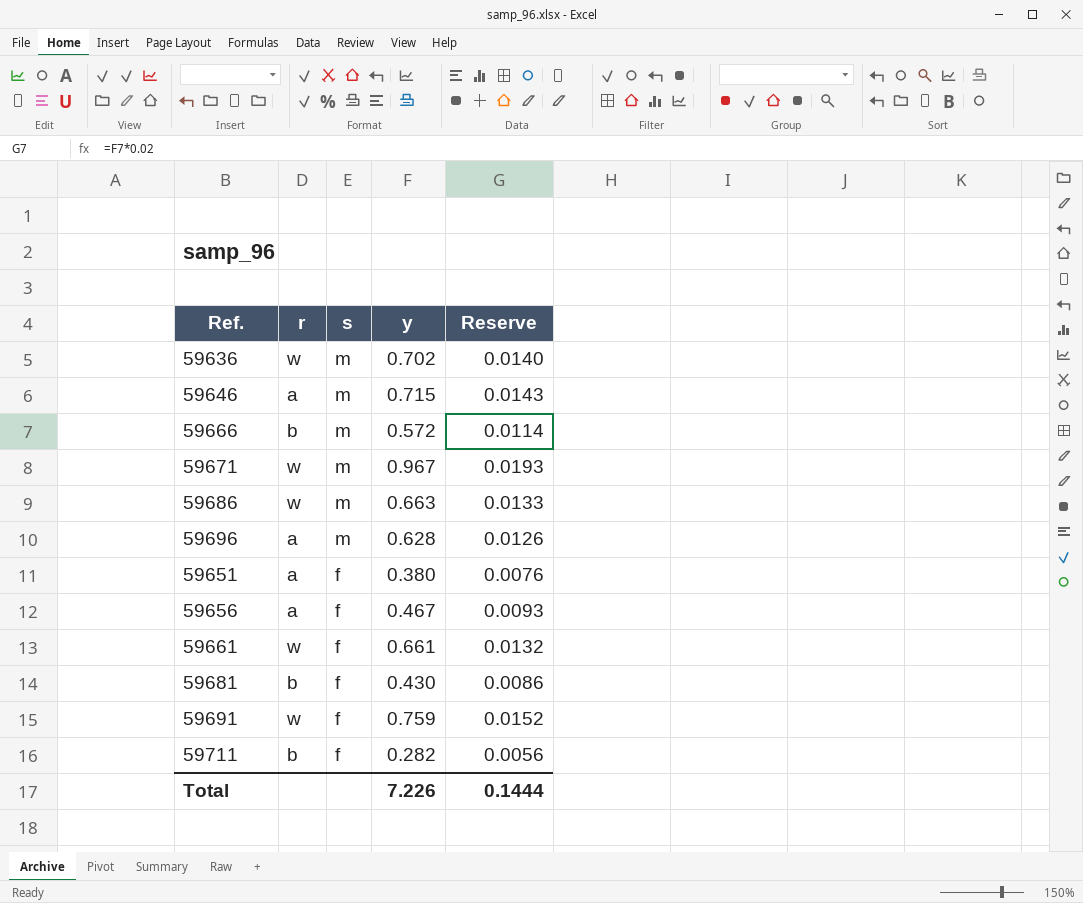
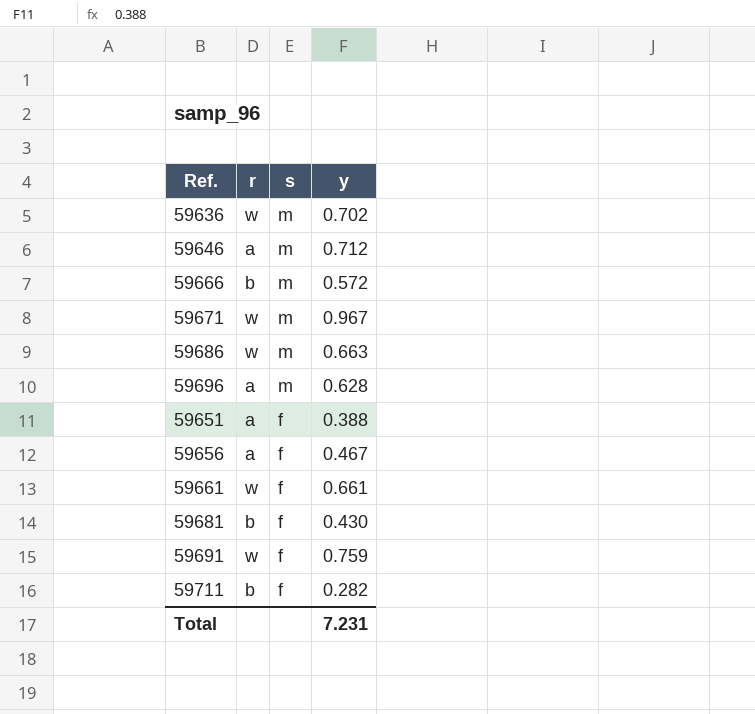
column Reserve | formula: [y] * 0.02 -> none
59646 | y: 0.715 -> 0.712
59651 | y: 0.380 -> 0.388
Total | y: 7.226 -> 7.231

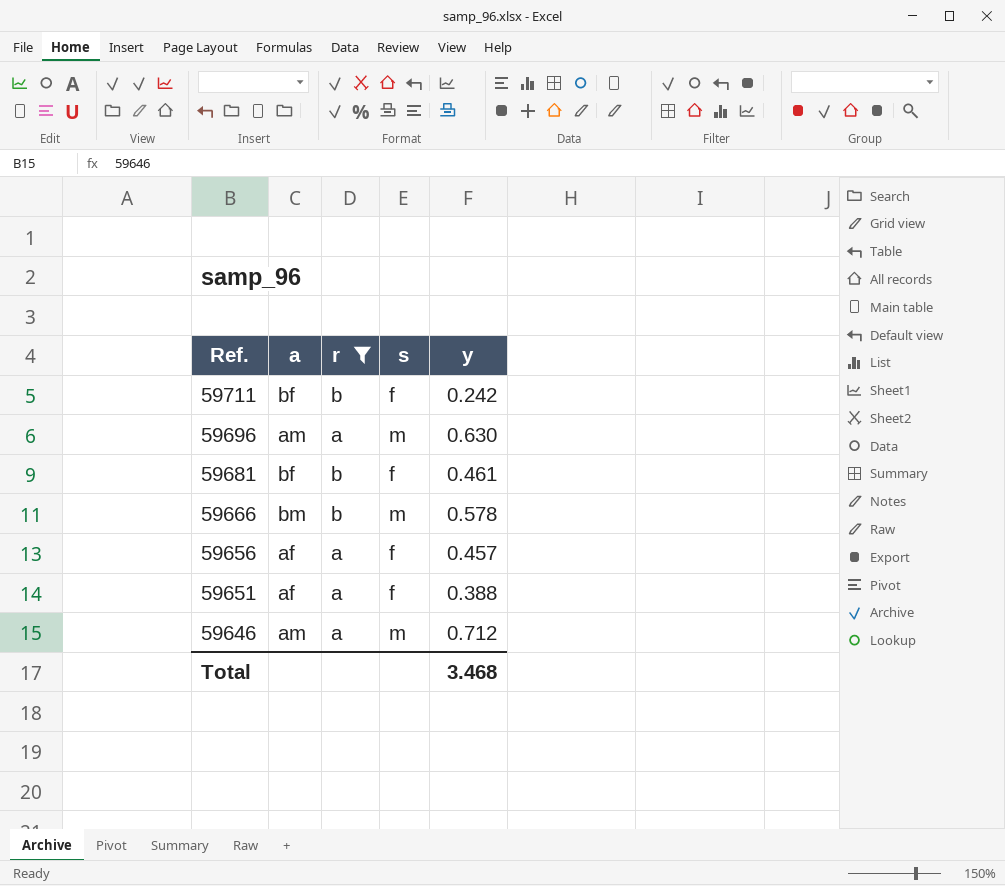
filter: none -> r != w
row order: s descending -> Ref. descending
column a | position: none -> 2
59711 | y: 0.282 -> 0.242
59696 | y: 0.628 -> 0.630
59681 | y: 0.430 -> 0.461
59666 | y: 0.572 -> 0.578
59656 | y: 0.467 -> 0.457
Total | y: 7.231 -> 3.468

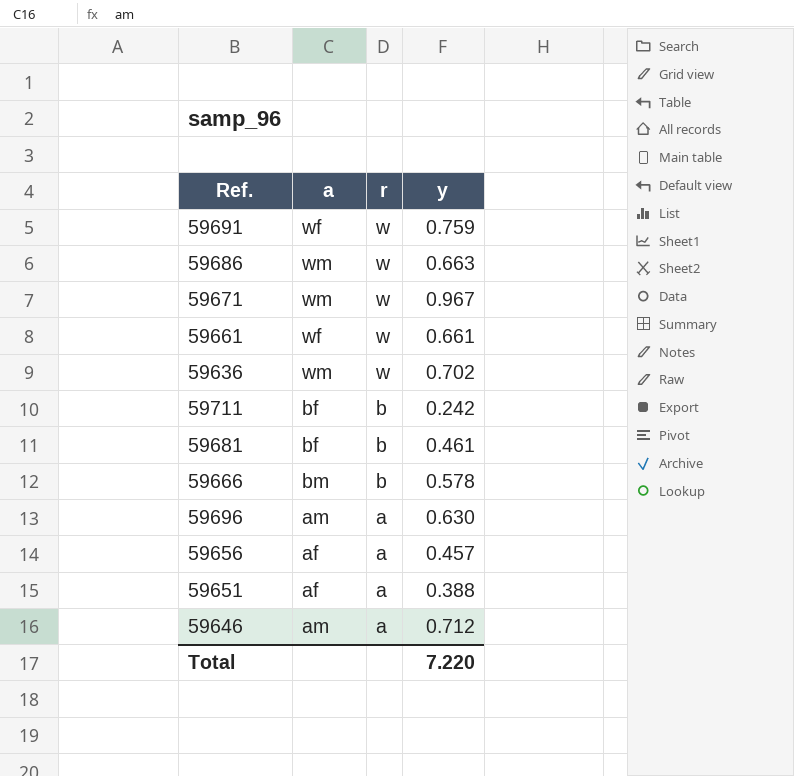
filter: r != w -> none
row order: Ref. descending -> r descending
column s | position: 4 -> none
Total | y: 3.468 -> 7.220

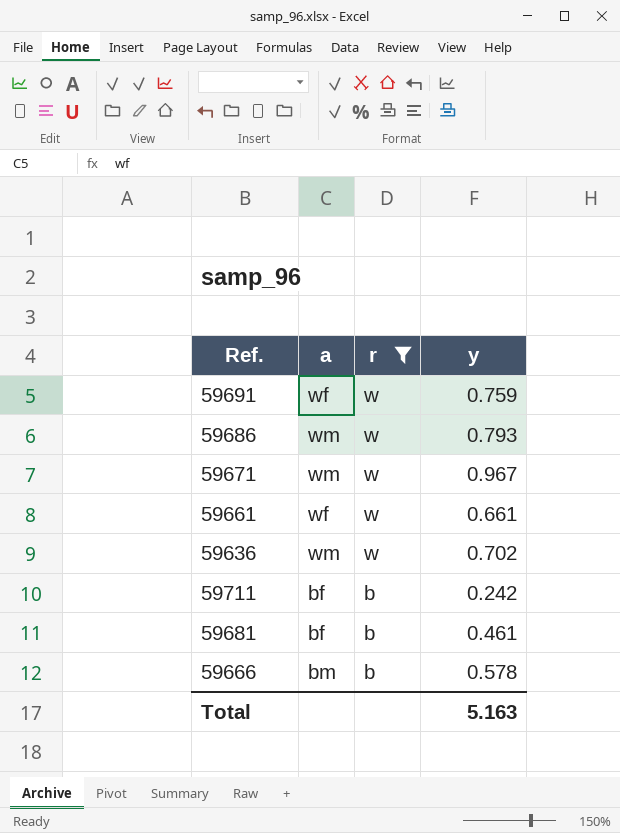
filter: none -> r != a
59686 | y: 0.663 -> 0.793
Total | y: 7.220 -> 5.163

